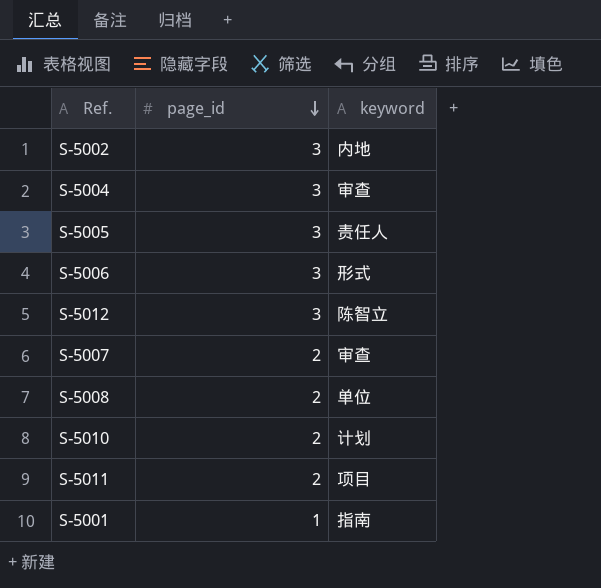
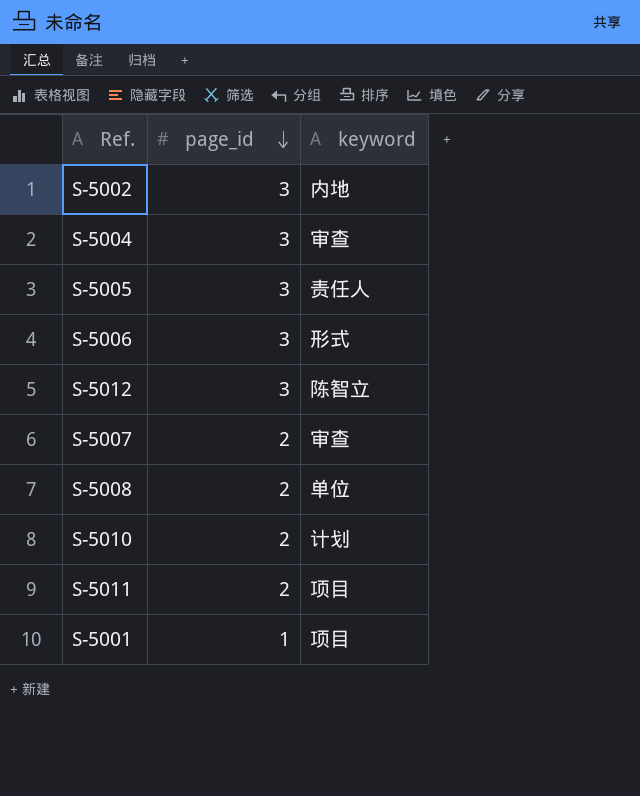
S-5001 | keyword: 指南 -> 项目

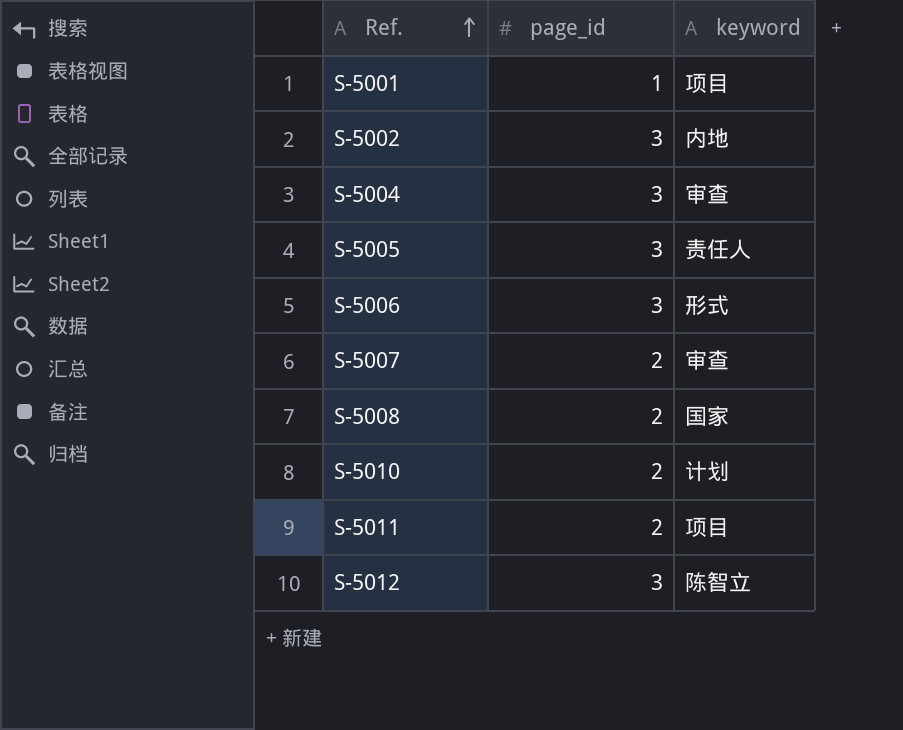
row order: page_id descending -> Ref. ascending
S-5008 | keyword: 单位 -> 国家

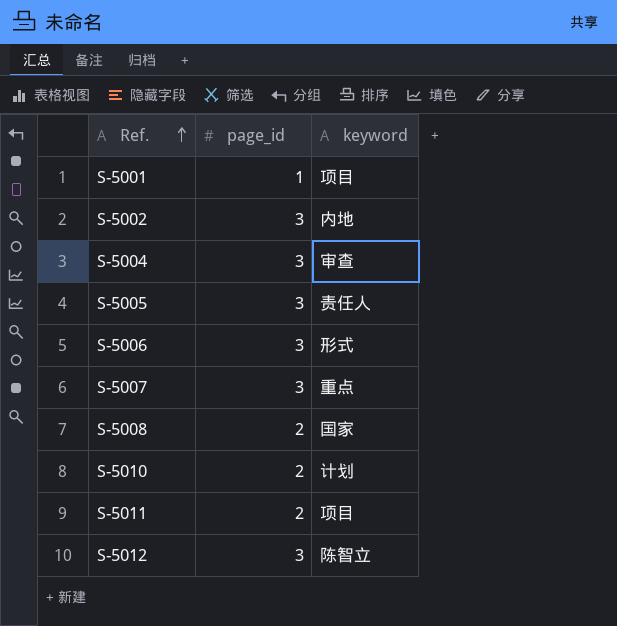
S-5007 | page_id: 2 -> 3
S-5007 | keyword: 审查 -> 重点

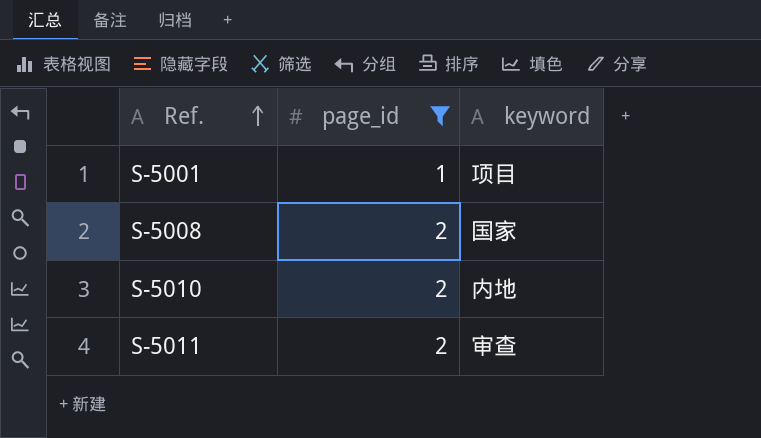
filter: none -> page_id != 3
S-5010 | keyword: 计划 -> 内地
S-5011 | keyword: 项目 -> 审查

